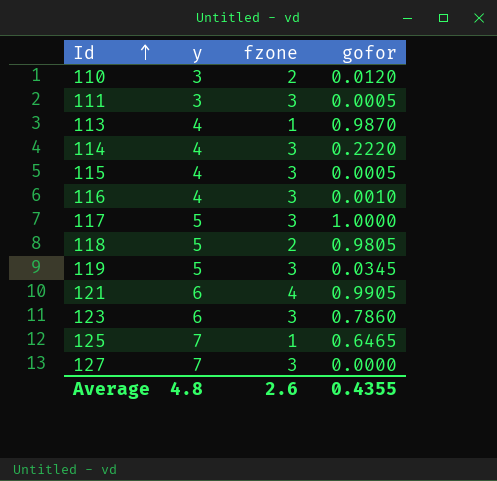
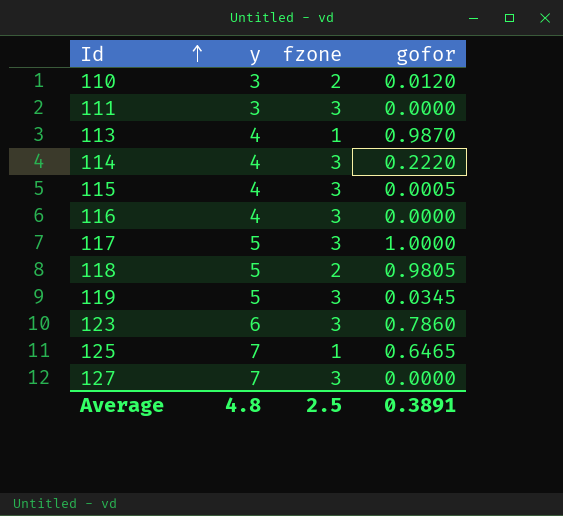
row 121: 6 | 4 | 0.9905 -> none
111 | gofor: 0.0005 -> 0.0000
116 | gofor: 0.0010 -> 0.0000
Average | fzone: 2.6 -> 2.5
Average | gofor: 0.4355 -> 0.3891

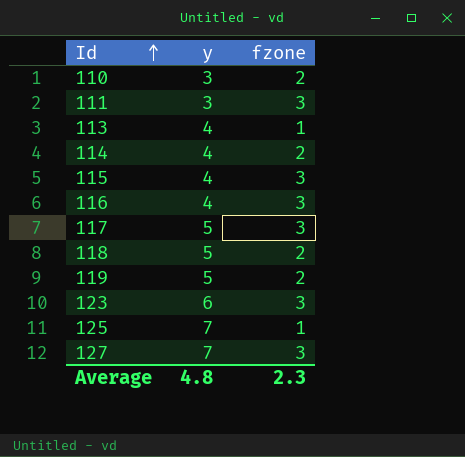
column gofor | position: 4 -> none
114 | fzone: 3 -> 2
119 | fzone: 3 -> 2
Average | fzone: 2.5 -> 2.3

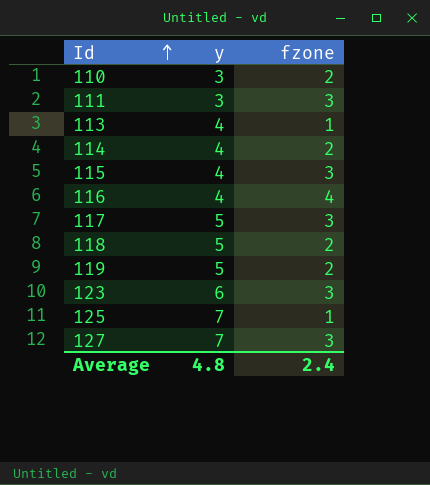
116 | fzone: 3 -> 4
Average | fzone: 2.3 -> 2.4

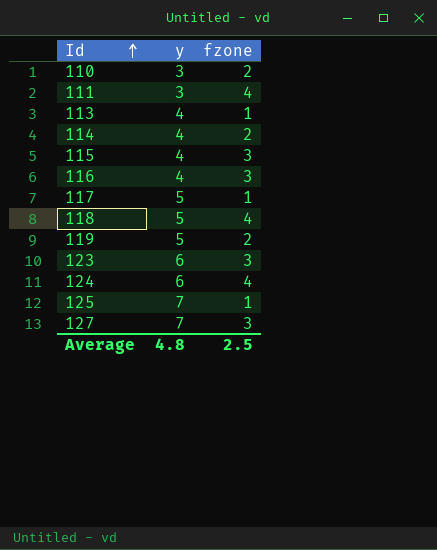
111 | fzone: 3 -> 4
116 | fzone: 4 -> 3
117 | fzone: 3 -> 1
118 | fzone: 2 -> 4
row 124: none -> 6 | 4
Average | fzone: 2.4 -> 2.5

